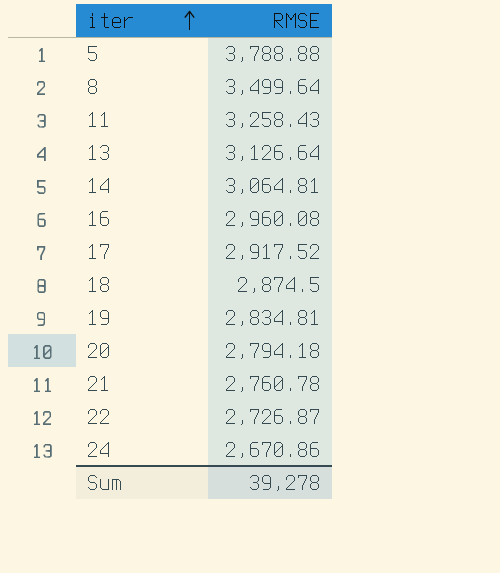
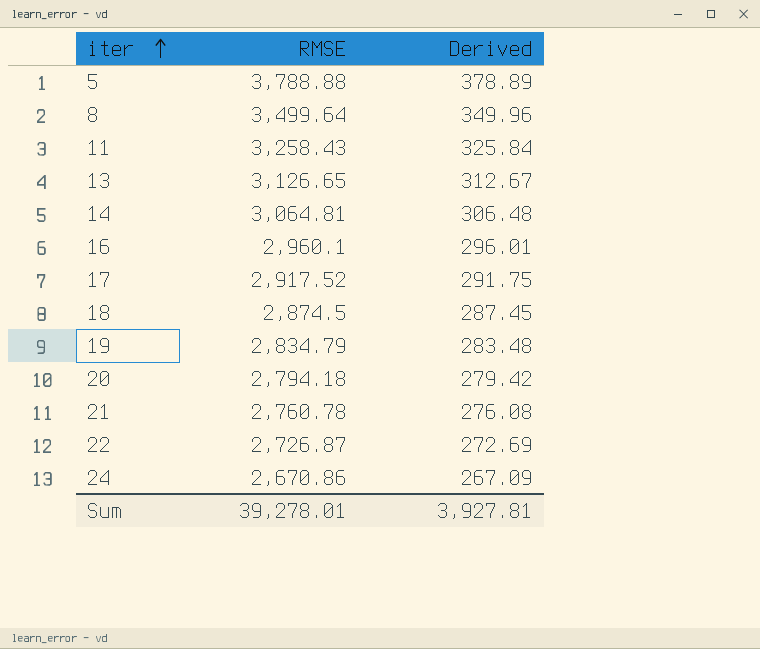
column Derived | formula: none -> [RMSE] * 0.1
13 | RMSE: 3,126.64 -> 3,126.65
16 | RMSE: 2,960.08 -> 2,960.1
19 | RMSE: 2,834.81 -> 2,834.79
Sum | RMSE: 39,278 -> 39,278.01

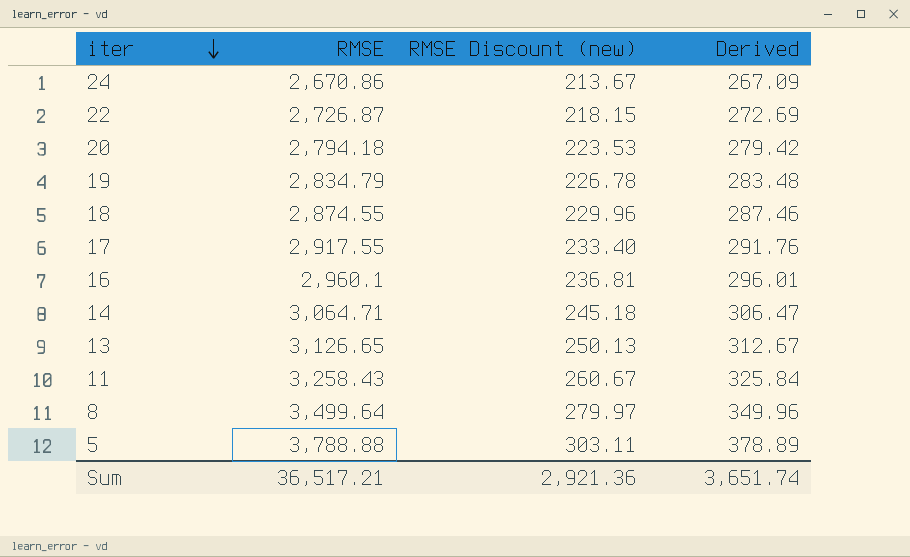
row order: iter ascending -> iter descending
column RMSE Discount (new) | formula: none -> [RMSE] * 0.08
row 21: 2,760.78 | 276.08 -> none
18 | RMSE: 2,874.5 -> 2,874.55
18 | Derived: 287.45 -> 287.46
17 | RMSE: 2,917.52 -> 2,917.55
17 | Derived: 291.75 -> 291.76
14 | RMSE: 3,064.81 -> 3,064.71
14 | Derived: 306.48 -> 306.47
Sum | RMSE: 39,278.01 -> 36,517.21
Sum | Derived: 3,927.81 -> 3,651.74

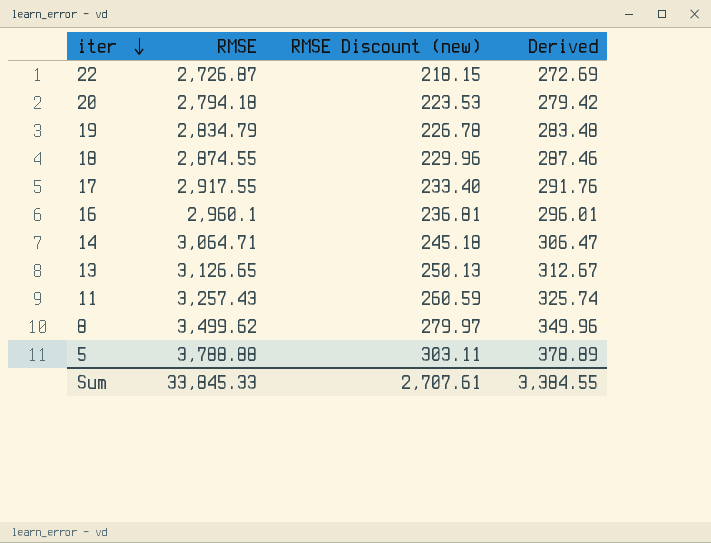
row 24: 2,670.86 | 213.67 | 267.09 -> none
11 | RMSE: 3,258.43 -> 3,257.43
11 | RMSE Discount (new): 260.67 -> 260.59
11 | Derived: 325.84 -> 325.74
8 | RMSE: 3,499.64 -> 3,499.62
Sum | RMSE: 36,517.21 -> 33,845.33
Sum | RMSE Discount (new): 2,921.36 -> 2,707.61
Sum | Derived: 3,651.74 -> 3,384.55

